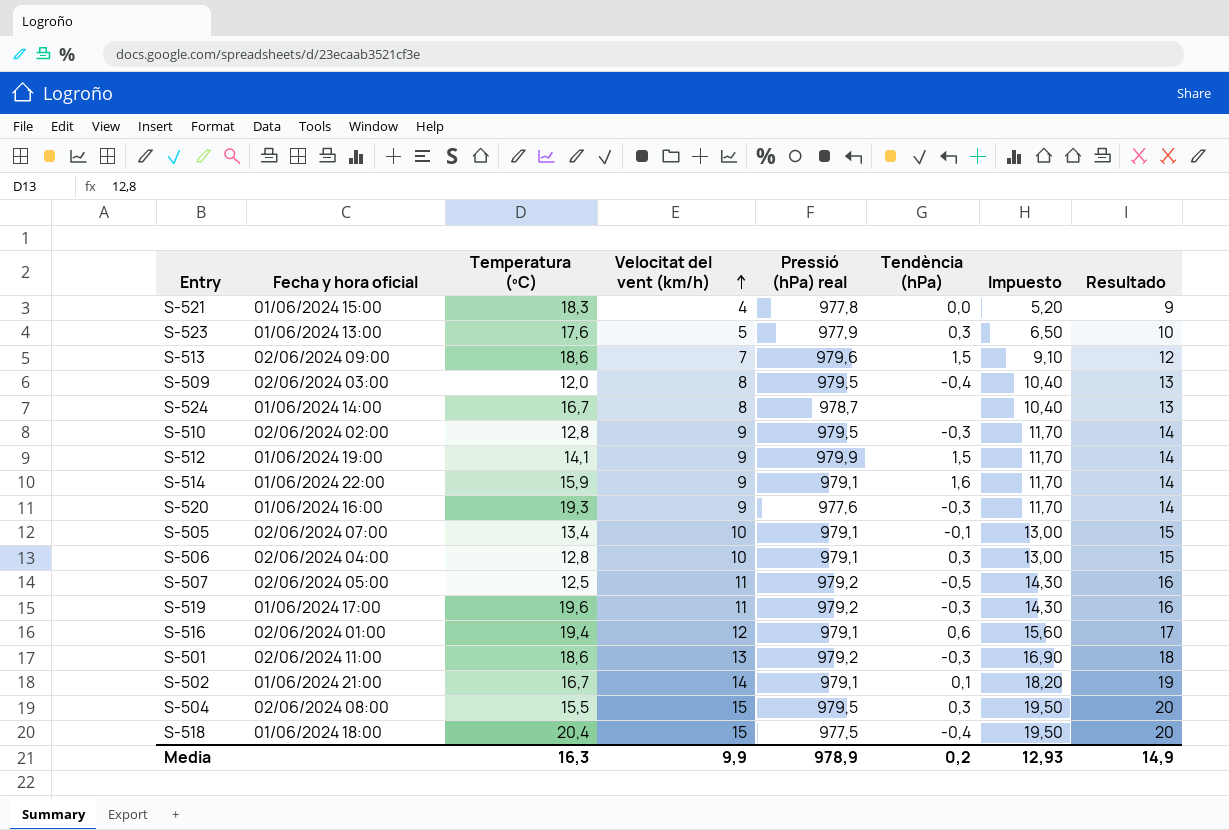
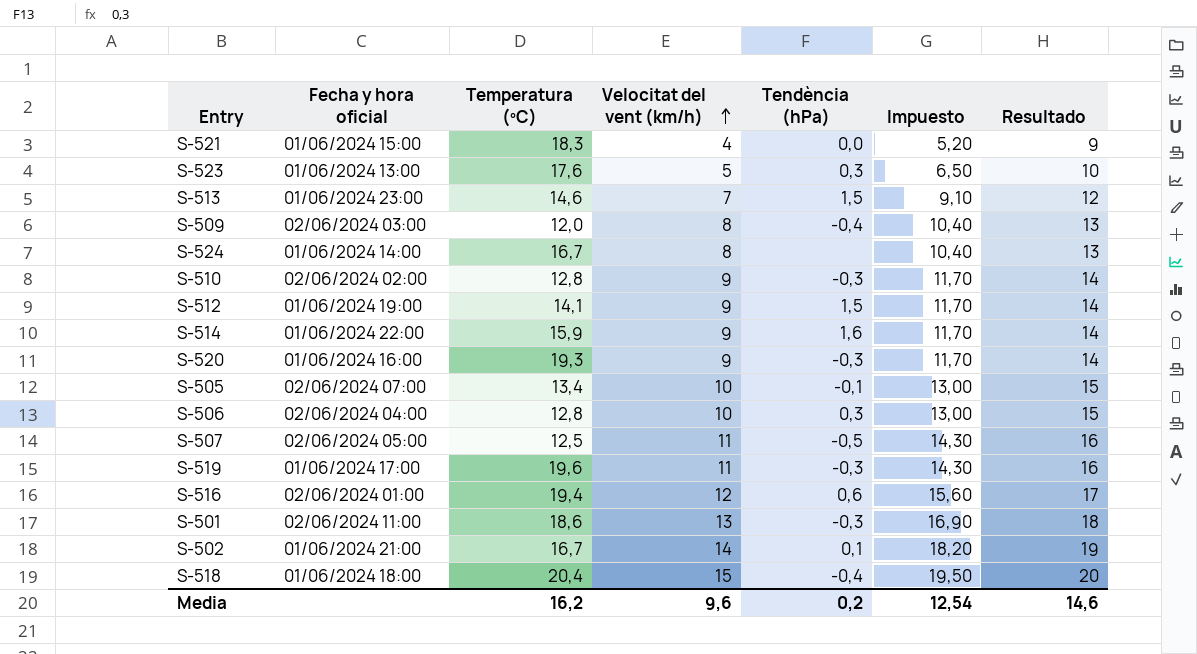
column Pressió (hPa) real | position: 5 -> none
row S-504: 02/06/2024 08:00 | 15,5 | 15 | 979,5 | 0,3 | 19,50 | 20 -> none
S-513 | Fecha y hora oficial: 02/06/2024 09:00 -> 01/06/2024 23:00
S-513 | Temperatura (ºC): 18,6 -> 14,6
Media | Temperatura (ºC): 16,3 -> 16,2
Media | Velocitat del vent (km/h): 9,9 -> 9,6
Media | Impuesto: 12,93 -> 12,54
Media | Resultado: 14,9 -> 14,6

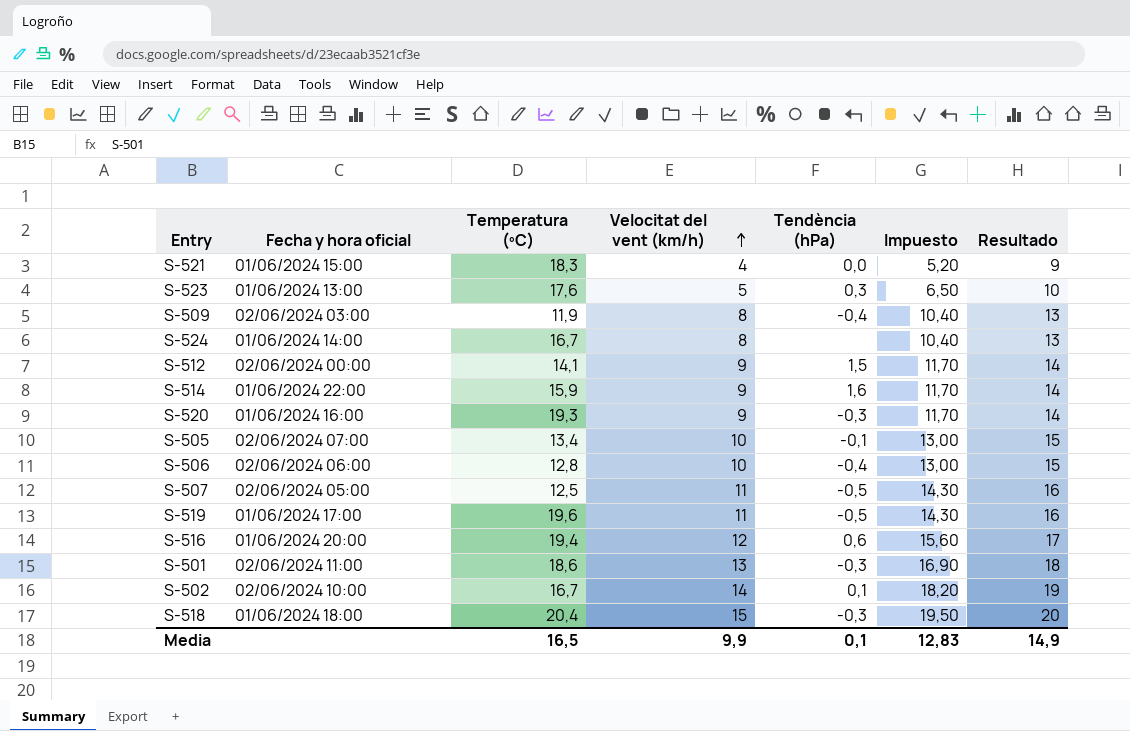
row S-513: 01/06/2024 23:00 | 14,6 | 7 | 1,5 | 9,10 | 12 -> none
row S-510: 02/06/2024 02:00 | 12,8 | 9 | -0,3 | 11,70 | 14 -> none
S-509 | Temperatura (ºC): 12,0 -> 11,9
S-512 | Fecha y hora oficial: 01/06/2024 19:00 -> 02/06/2024 00:00
S-506 | Fecha y hora oficial: 02/06/2024 04:00 -> 02/06/2024 06:00
S-506 | Tendència (hPa): 0,3 -> -0,4
S-519 | Tendència (hPa): -0,3 -> -0,5
S-516 | Fecha y hora oficial: 02/06/2024 01:00 -> 01/06/2024 20:00
S-502 | Fecha y hora oficial: 01/06/2024 21:00 -> 02/06/2024 10:00
S-518 | Tendència (hPa): -0,4 -> -0,3
Media | Temperatura (ºC): 16,2 -> 16,5
Media | Velocitat del vent (km/h): 9,6 -> 9,9
Media | Tendència (hPa): 0,2 -> 0,1
Media | Impuesto: 12,54 -> 12,83
Media | Resultado: 14,6 -> 14,9

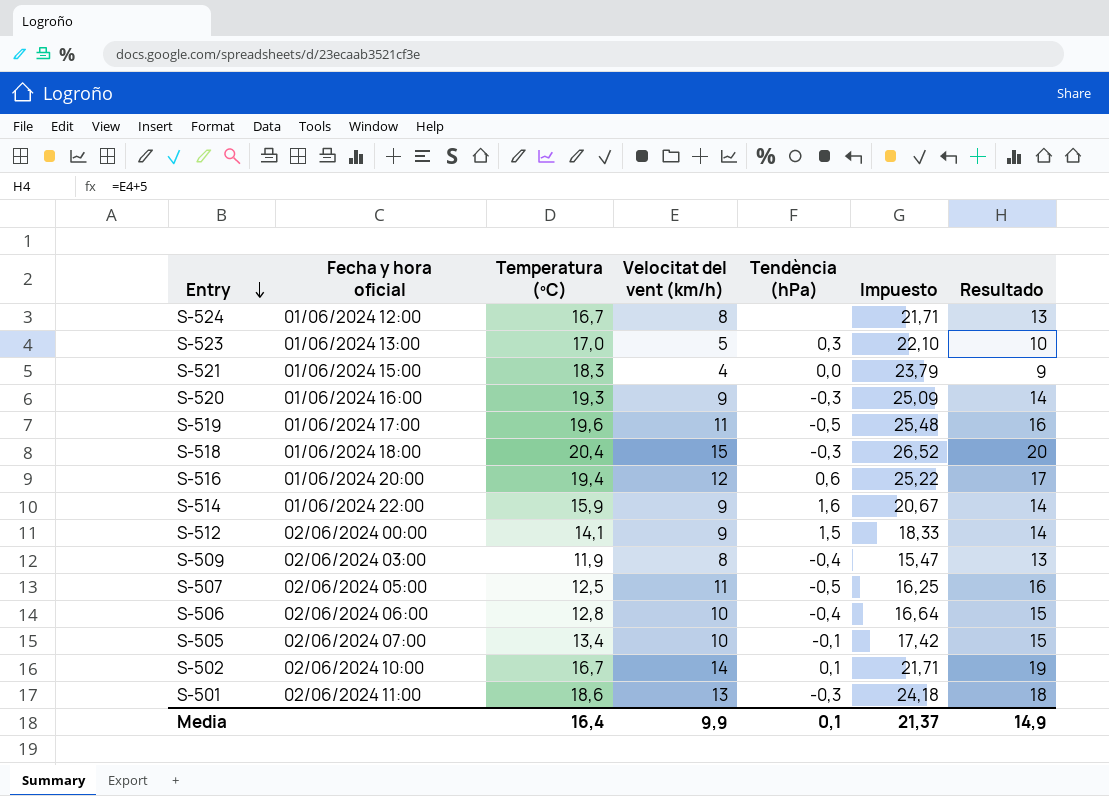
row order: Velocitat del vent (km/h) ascending -> Entry descending
column Impuesto | formula: [Velocitat del vent (km/h)] * 1,3 -> [Temperatura (ºC)] * 1,3
S-524 | Fecha y hora oficial: 01/06/2024 14:00 -> 01/06/2024 12:00
S-523 | Temperatura (ºC): 17,6 -> 17,0
Media | Temperatura (ºC): 16,5 -> 16,4
Media | Impuesto: 12,83 -> 21,37

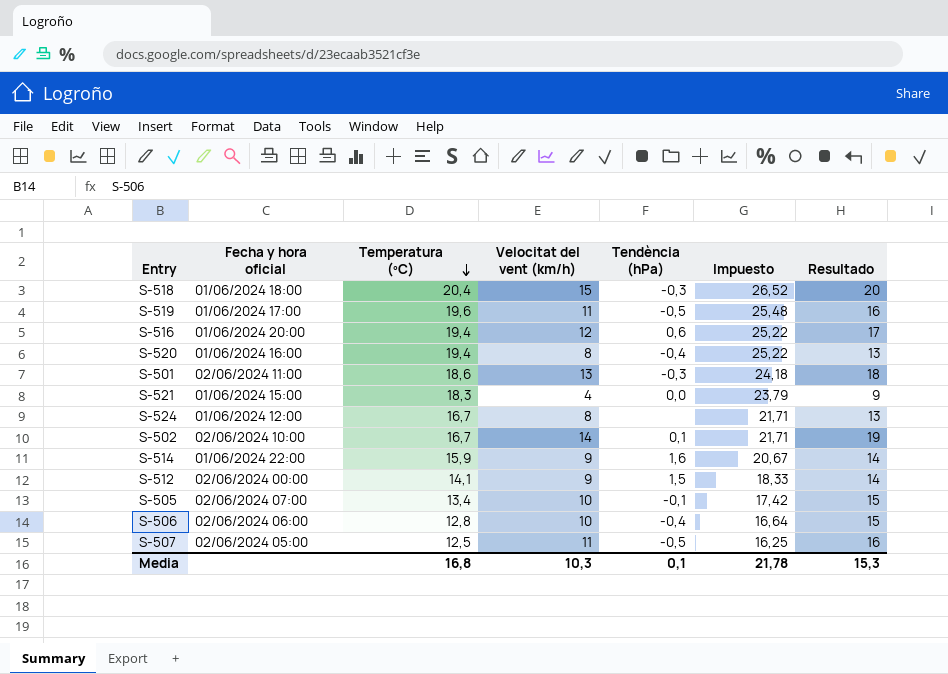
row order: Entry descending -> Temperatura (ºC) descending
row S-523: 01/06/2024 13:00 | 17,0 | 5 | 0,3 | 22,10 | 10 -> none
row S-509: 02/06/2024 03:00 | 11,9 | 8 | -0,4 | 15,47 | 13 -> none
S-520 | Temperatura (ºC): 19,3 -> 19,4
S-520 | Velocitat del vent (km/h): 9 -> 8
S-520 | Tendència (hPa): -0,3 -> -0,4
S-520 | Impuesto: 25,09 -> 25,22
S-520 | Resultado: 14 -> 13
Media | Temperatura (ºC): 16,4 -> 16,8
Media | Velocitat del vent (km/h): 9,9 -> 10,3
Media | Impuesto: 21,37 -> 21,78
Media | Resultado: 14,9 -> 15,3

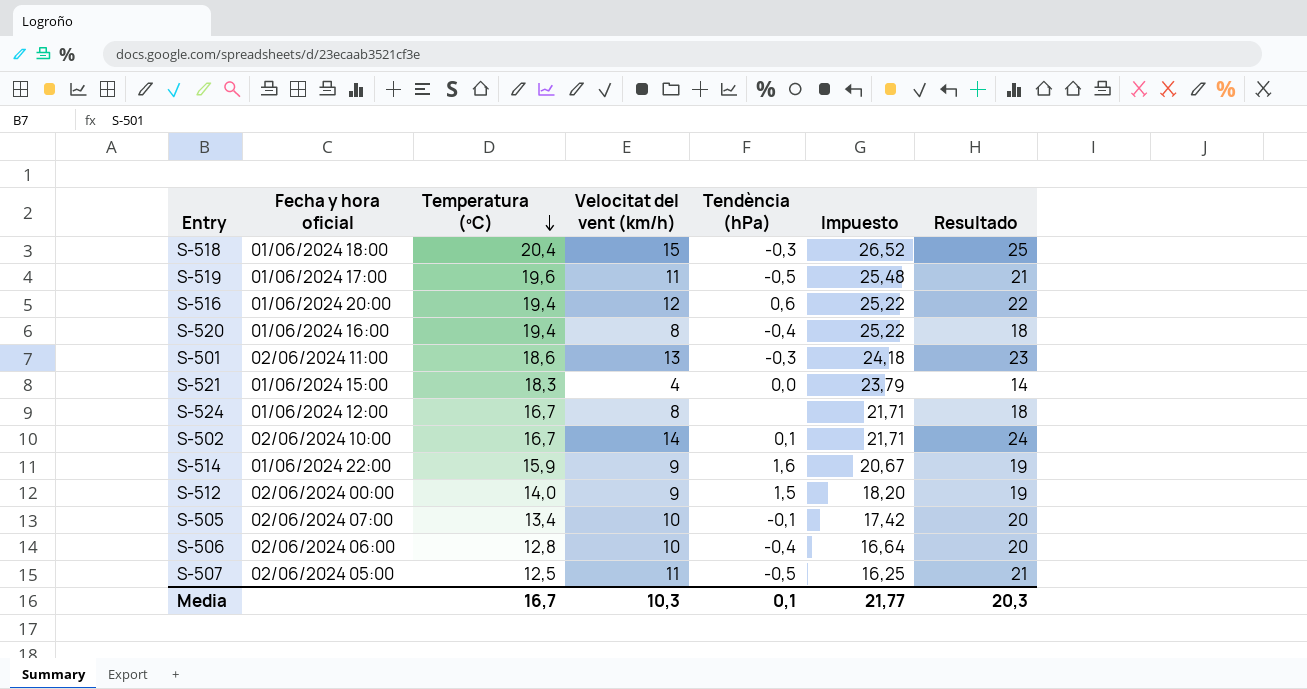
column Resultado | formula: [Velocitat del vent (km/h)] + 5 -> [Velocitat del vent (km/h)] + 10
S-512 | Temperatura (ºC): 14,1 -> 14,0
S-512 | Impuesto: 18,33 -> 18,20
Media | Temperatura (ºC): 16,8 -> 16,7
Media | Impuesto: 21,78 -> 21,77
Media | Resultado: 15,3 -> 20,3

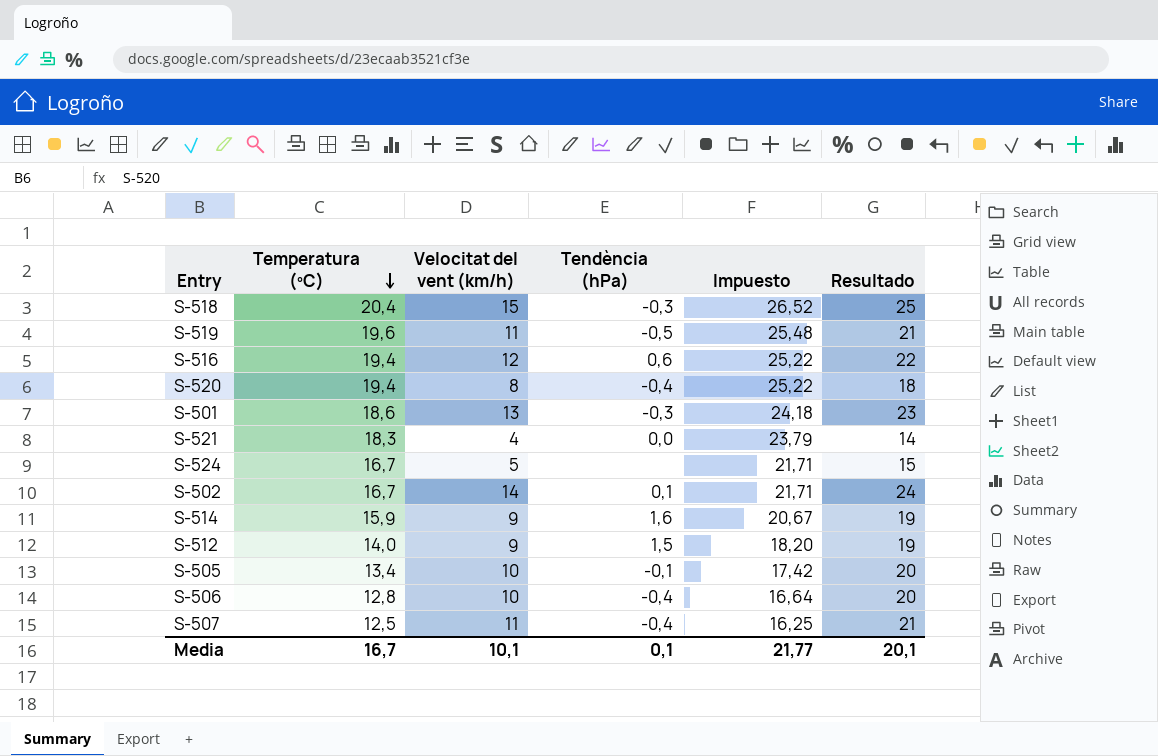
column Fecha y hora oficial | position: 2 -> none
S-524 | Velocitat del vent (km/h): 8 -> 5
S-524 | Resultado: 18 -> 15
S-507 | Tendència (hPa): -0,5 -> -0,4
Media | Velocitat del vent (km/h): 10,3 -> 10,1
Media | Resultado: 20,3 -> 20,1

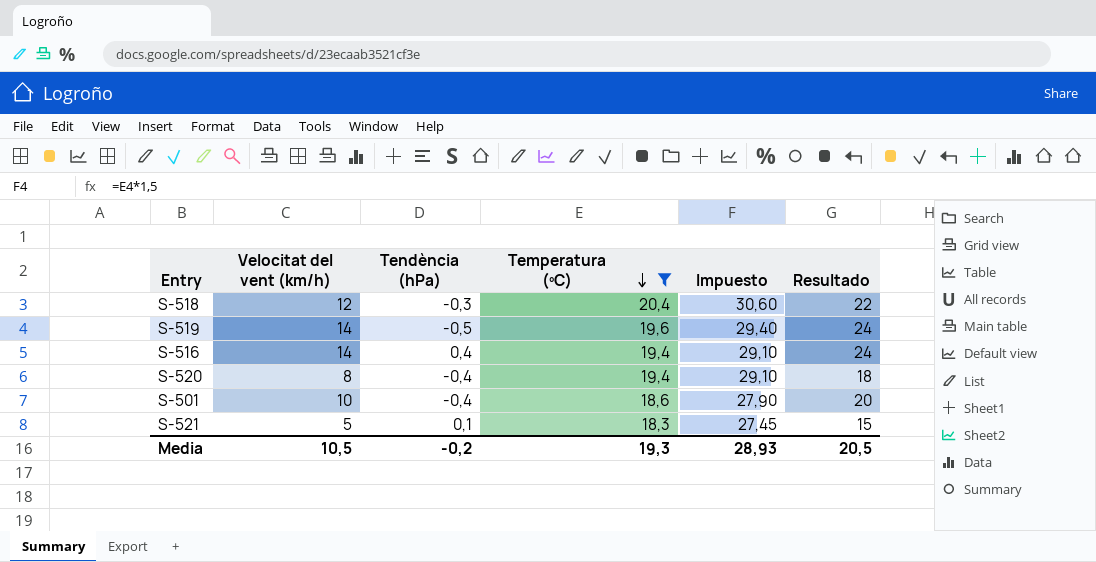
filter: none -> Temperatura (ºC) >= 18,3
column Temperatura (ºC) | position: 2 -> 4
column Impuesto | formula: [Temperatura (ºC)] * 1,3 -> [Temperatura (ºC)] * 1,5
S-518 | Velocitat del vent (km/h): 15 -> 12
S-518 | Resultado: 25 -> 22
S-519 | Velocitat del vent (km/h): 11 -> 14
S-519 | Resultado: 21 -> 24
S-516 | Velocitat del vent (km/h): 12 -> 14
S-516 | Tendència (hPa): 0,6 -> 0,4
S-516 | Resultado: 22 -> 24
S-501 | Velocitat del vent (km/h): 13 -> 10
S-501 | Tendència (hPa): -0,3 -> -0,4
S-501 | Resultado: 23 -> 20
S-521 | Velocitat del vent (km/h): 4 -> 5
S-521 | Tendència (hPa): 0,0 -> 0,1
S-521 | Resultado: 14 -> 15
Media | Velocitat del vent (km/h): 10,1 -> 10,5
Media | Tendència (hPa): 0,1 -> -0,2
Media | Temperatura (ºC): 16,7 -> 19,3
Media | Impuesto: 21,77 -> 28,93
Media | Resultado: 20,1 -> 20,5

